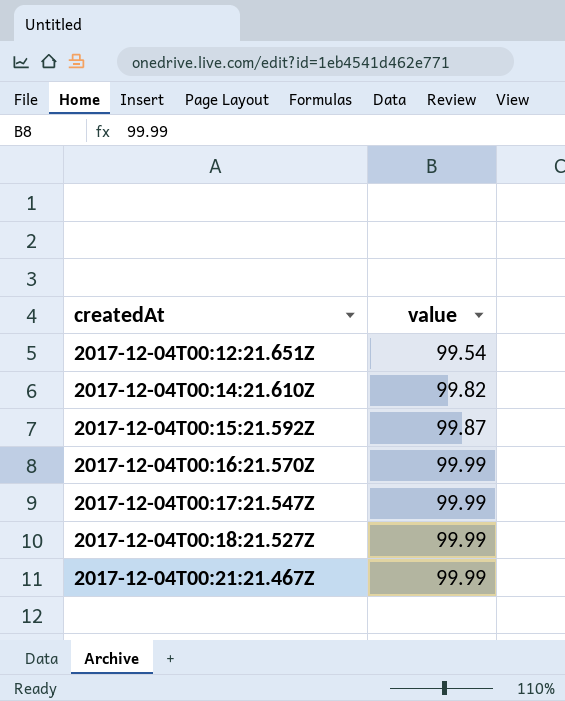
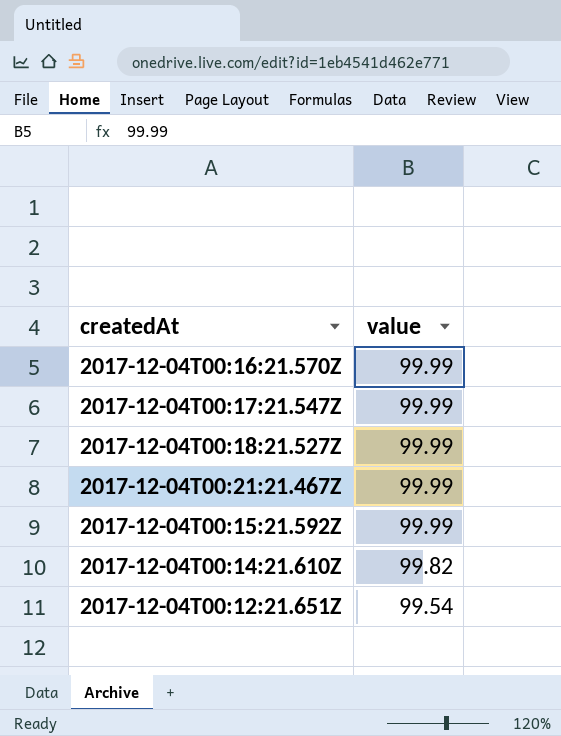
row order: createdAt ascending -> value descending
2017-12-04T00:15:21.592Z | value: 99.87 -> 99.99

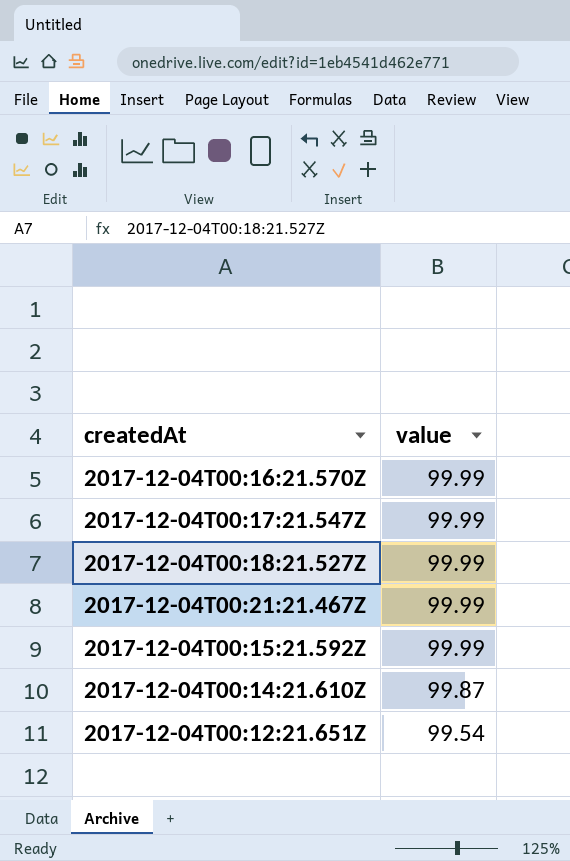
2017-12-04T00:14:21.610Z | value: 99.82 -> 99.87

